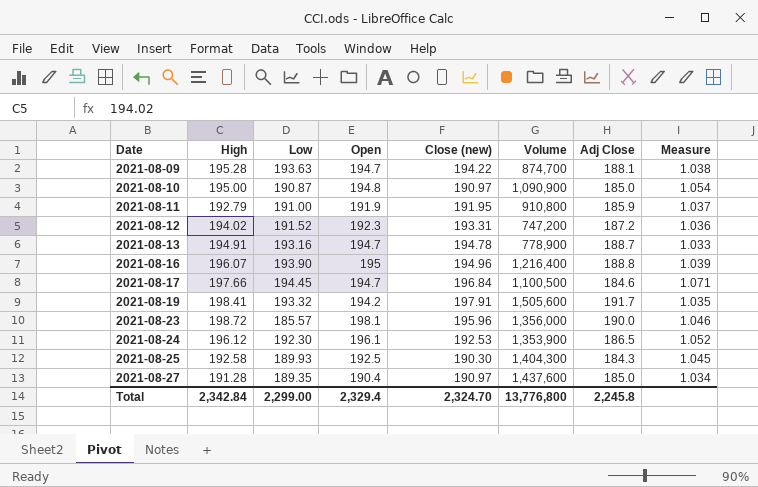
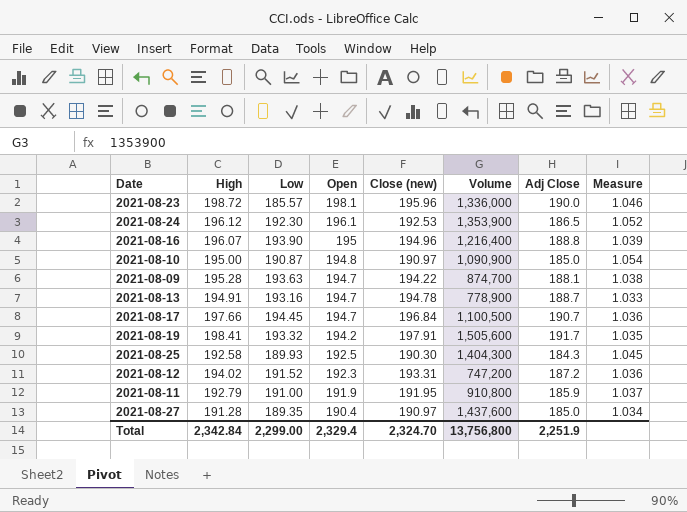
row order: Date ascending -> Open descending
2021-08-23 | Volume: 1,356,000 -> 1,336,000
2021-08-17 | Adj Close: 184.6 -> 190.7
2021-08-17 | Measure: 1.071 -> 1.036
Total | Volume: 13,776,800 -> 13,756,800
Total | Adj Close: 2,245.8 -> 2,251.9

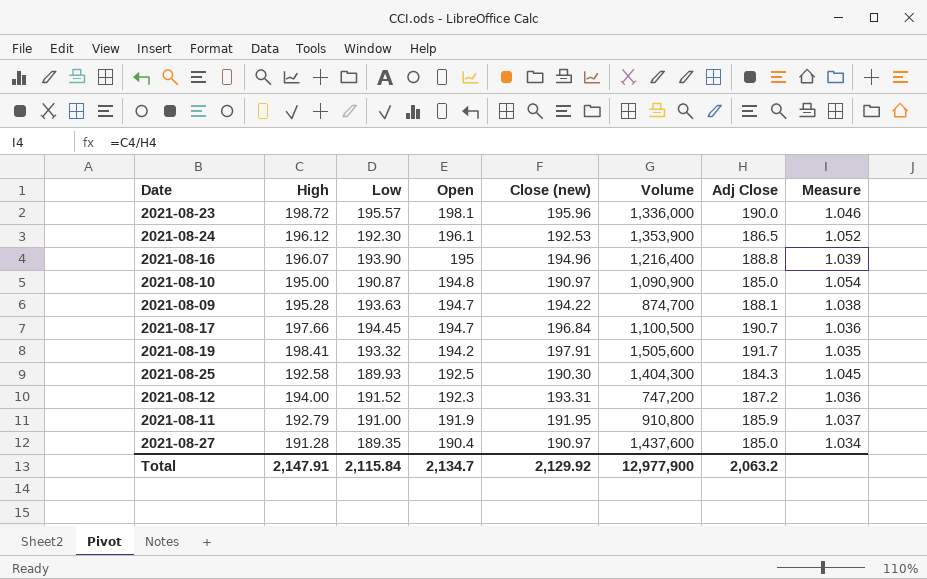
row 2021-08-13: 194.91 | 193.16 | 194.7 | 194.78 | 778,900 | 188.7 | 1.033 -> none
2021-08-23 | Low: 185.57 -> 195.57
2021-08-12 | High: 194.02 -> 194.00
Total | High: 2,342.84 -> 2,147.91
Total | Low: 2,299.00 -> 2,115.84
Total | Open: 2,329.4 -> 2,134.7
Total | Close (new): 2,324.70 -> 2,129.92
Total | Volume: 13,756,800 -> 12,977,900
Total | Adj Close: 2,251.9 -> 2,063.2

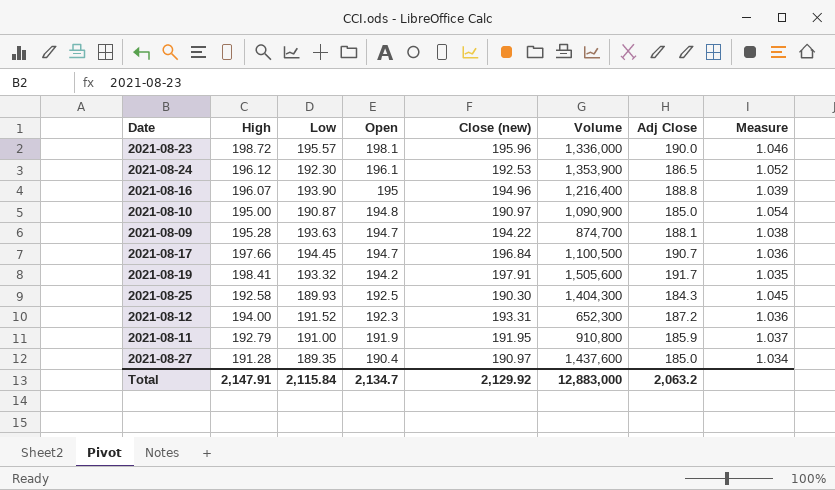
2021-08-12 | Volume: 747,200 -> 652,300
Total | Volume: 12,977,900 -> 12,883,000

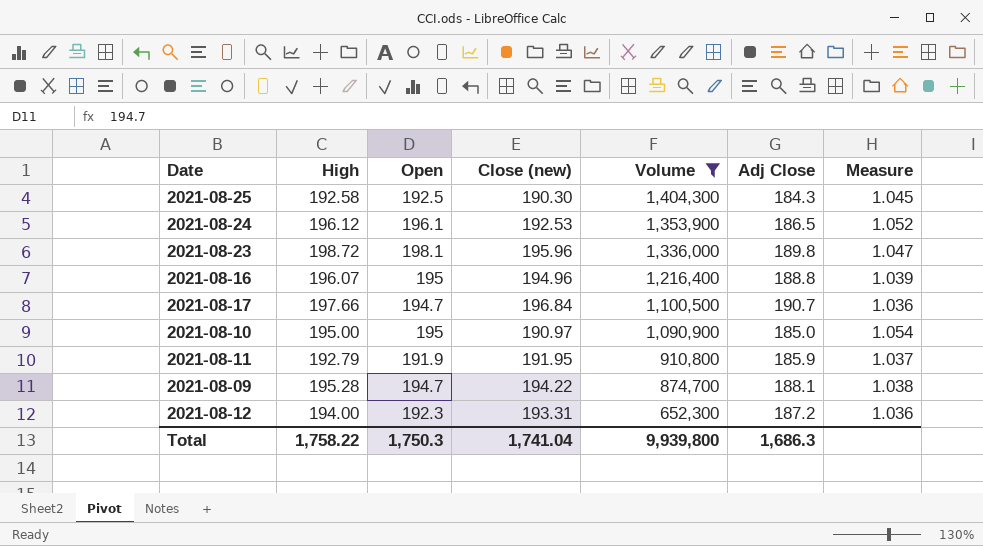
filter: none -> Volume <= 1,404,300
row order: Open descending -> Volume descending
column Low | position: 3 -> none
2021-08-23 | Adj Close: 190.0 -> 189.8
2021-08-23 | Measure: 1.046 -> 1.047
2021-08-10 | Open: 194.8 -> 195
Total | High: 2,147.91 -> 1,758.22
Total | Open: 2,134.7 -> 1,750.3
Total | Close (new): 2,129.92 -> 1,741.04
Total | Volume: 12,883,000 -> 9,939,800
Total | Adj Close: 2,063.2 -> 1,686.3

